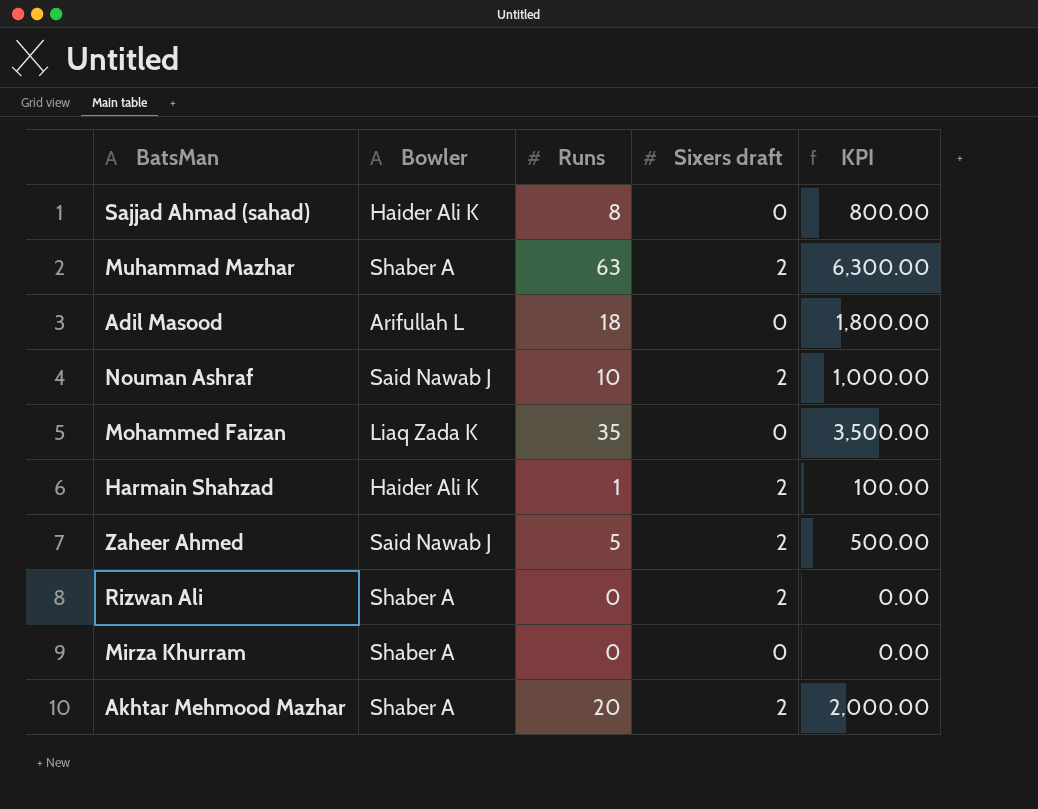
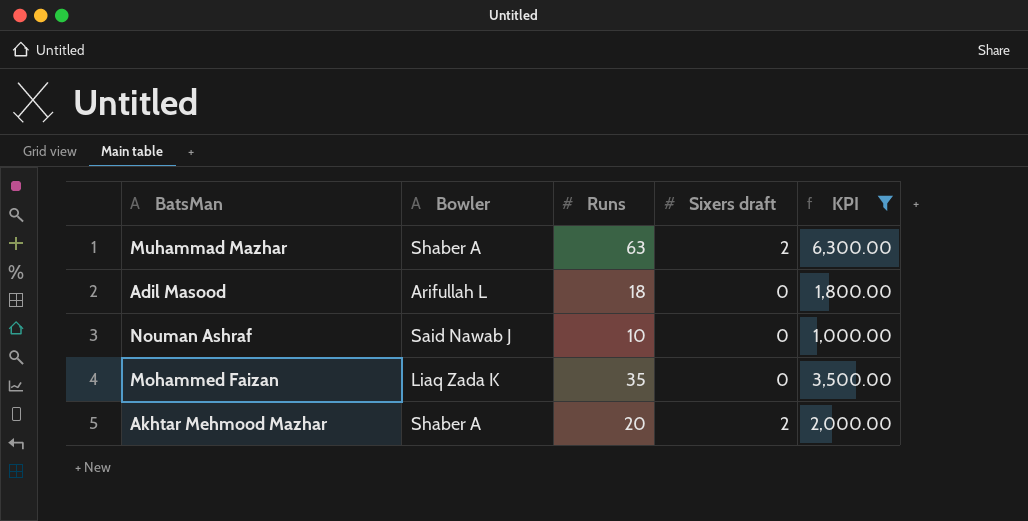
filter: none -> KPI >= 1,000.00
Nouman Ashraf | Sixers draft: 2 -> 0

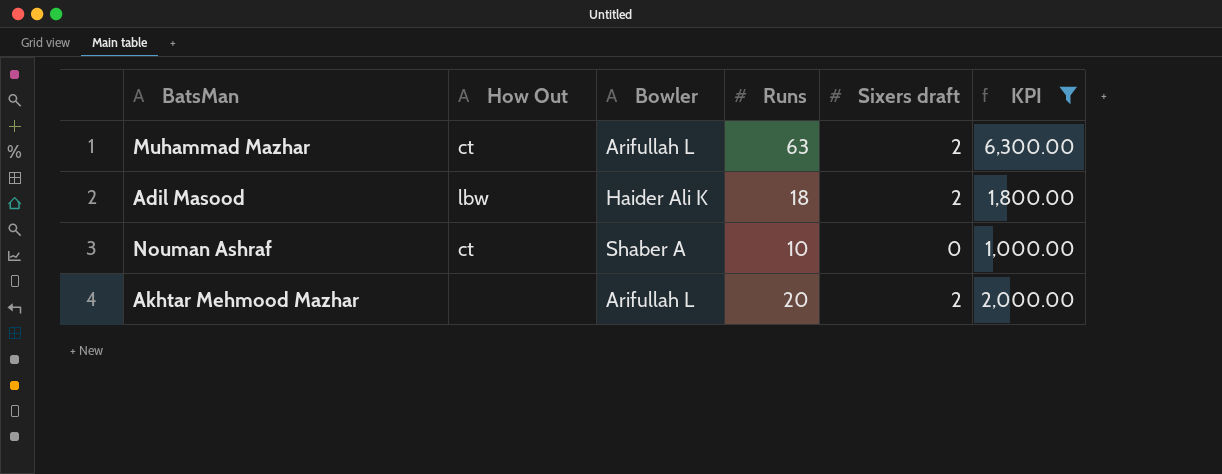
column How Out | position: none -> 2
row Mohammed Faizan: Liaq Zada K | 35 | 0 | 3,500.00 -> none
Muhammad Mazhar | Bowler: Shaber A -> Arifullah L
Adil Masood | Bowler: Arifullah L -> Haider Ali K
Adil Masood | Sixers draft: 0 -> 2
Nouman Ashraf | Bowler: Said Nawab J -> Shaber A
Akhtar Mehmood Mazhar | Bowler: Shaber A -> Arifullah L

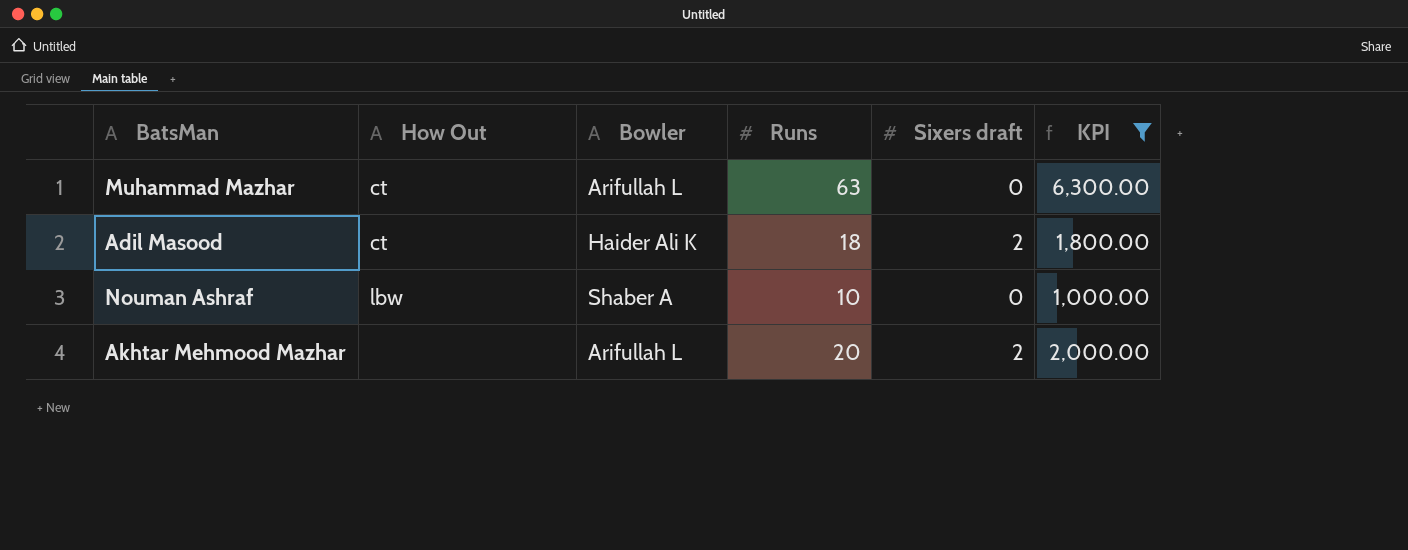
Muhammad Mazhar | Sixers draft: 2 -> 0
Adil Masood | How Out: lbw -> ct
Nouman Ashraf | How Out: ct -> lbw

